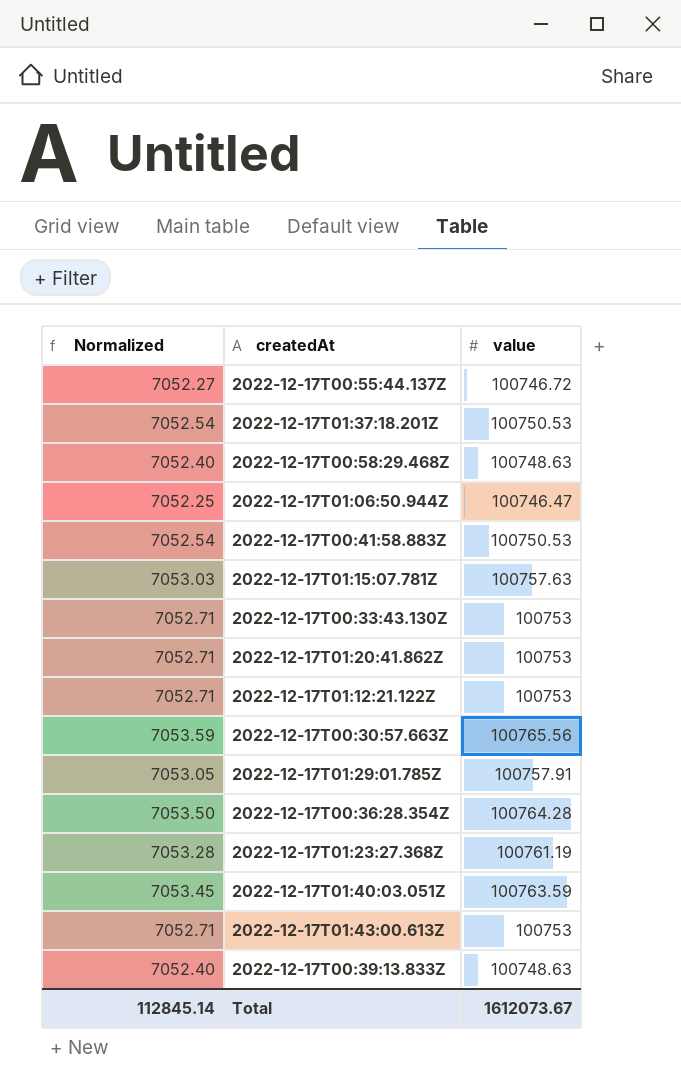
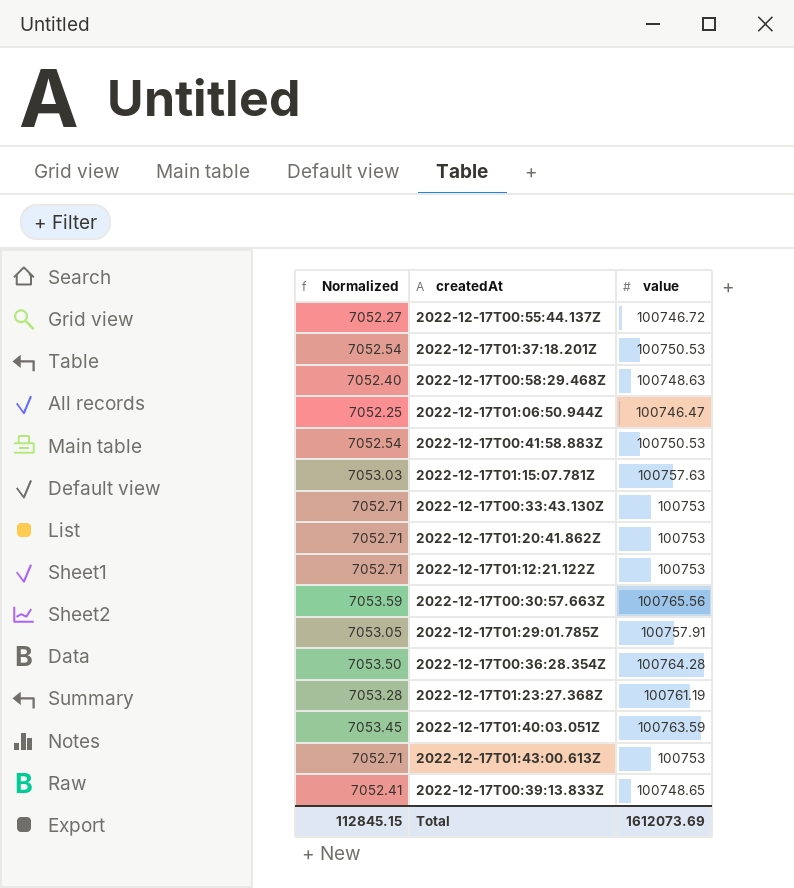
2022-12-17T00:39:13.833Z | Normalized: 7052.40 -> 7052.41
2022-12-17T00:39:13.833Z | value: 100748.63 -> 100748.65
Total | Normalized: 112845.14 -> 112845.15
Total | value: 1612073.67 -> 1612073.69

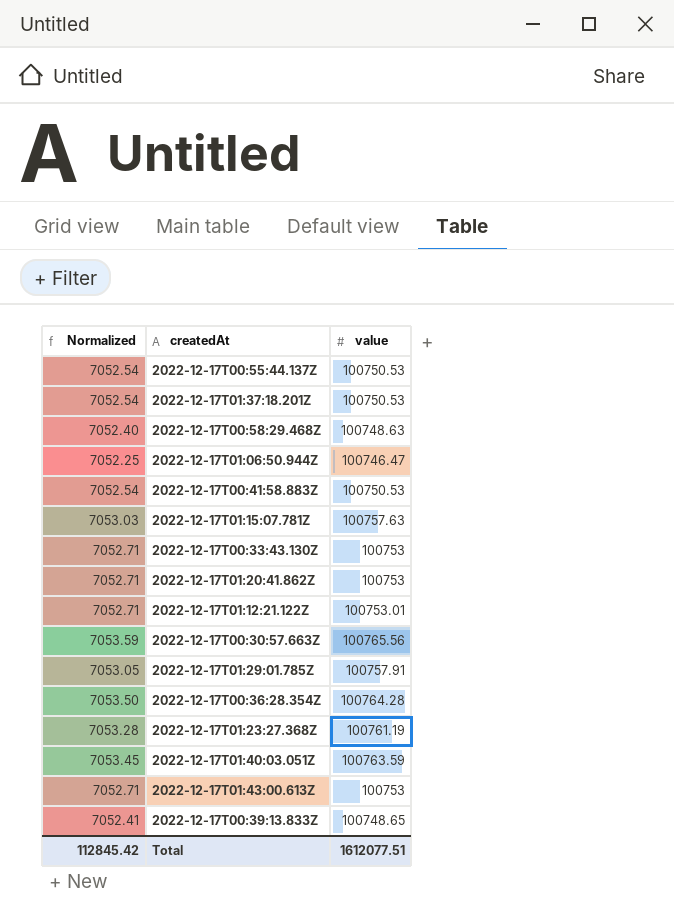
2022-12-17T00:55:44.137Z | Normalized: 7052.27 -> 7052.54
2022-12-17T00:55:44.137Z | value: 100746.72 -> 100750.53
2022-12-17T01:12:21.122Z | value: 100753 -> 100753.01
Total | Normalized: 112845.15 -> 112845.42
Total | value: 1612073.69 -> 1612077.51

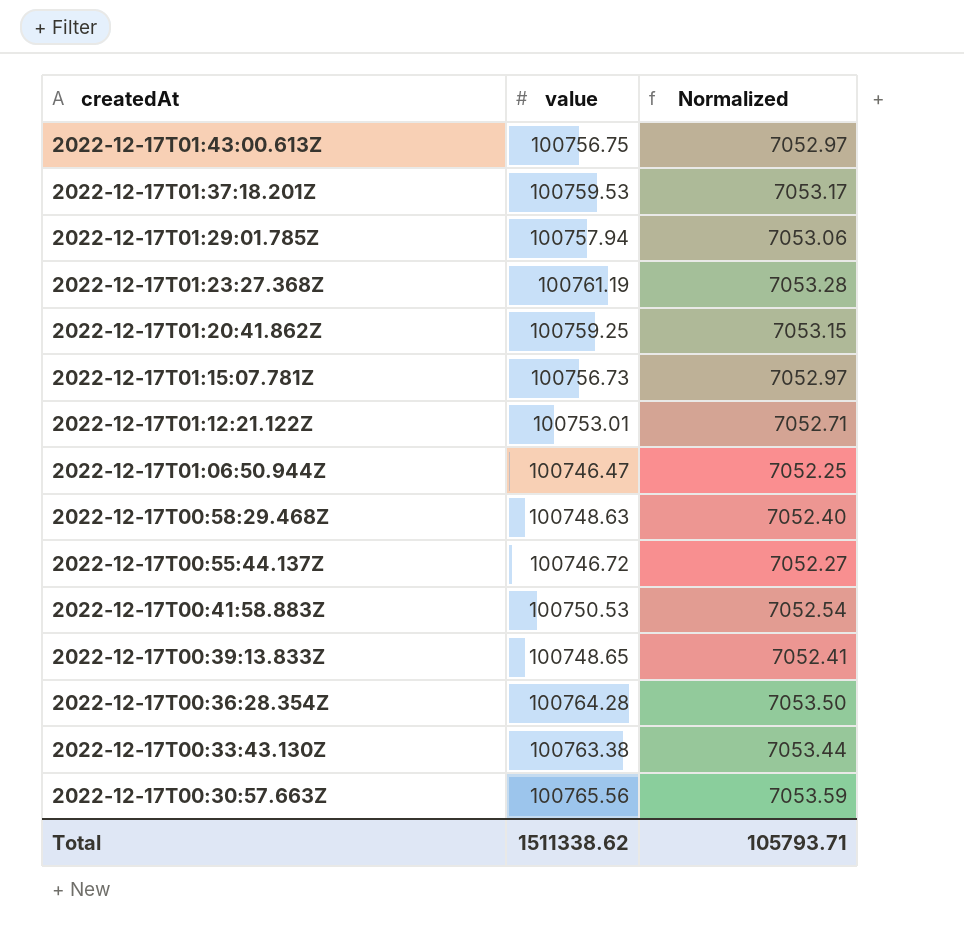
row order: none -> createdAt descending
column Normalized | position: 1 -> 3
row 2022-12-17T01:40:03.051Z: 7053.45 | 100763.59 -> none
2022-12-17T01:43:00.613Z | value: 100753 -> 100756.75
2022-12-17T01:43:00.613Z | Normalized: 7052.71 -> 7052.97
2022-12-17T01:37:18.201Z | value: 100750.53 -> 100759.53
2022-12-17T01:37:18.201Z | Normalized: 7052.54 -> 7053.17
2022-12-17T01:29:01.785Z | value: 100757.91 -> 100757.94
2022-12-17T01:29:01.785Z | Normalized: 7053.05 -> 7053.06
2022-12-17T01:20:41.862Z | value: 100753 -> 100759.25
2022-12-17T01:20:41.862Z | Normalized: 7052.71 -> 7053.15
2022-12-17T01:15:07.781Z | value: 100757.63 -> 100756.73
2022-12-17T01:15:07.781Z | Normalized: 7053.03 -> 7052.97
2022-12-17T00:55:44.137Z | value: 100750.53 -> 100746.72
2022-12-17T00:55:44.137Z | Normalized: 7052.54 -> 7052.27
2022-12-17T00:33:43.130Z | value: 100753 -> 100763.38
2022-12-17T00:33:43.130Z | Normalized: 7052.71 -> 7053.44
Total | value: 1612077.51 -> 1511338.62
Total | Normalized: 112845.42 -> 105793.71

